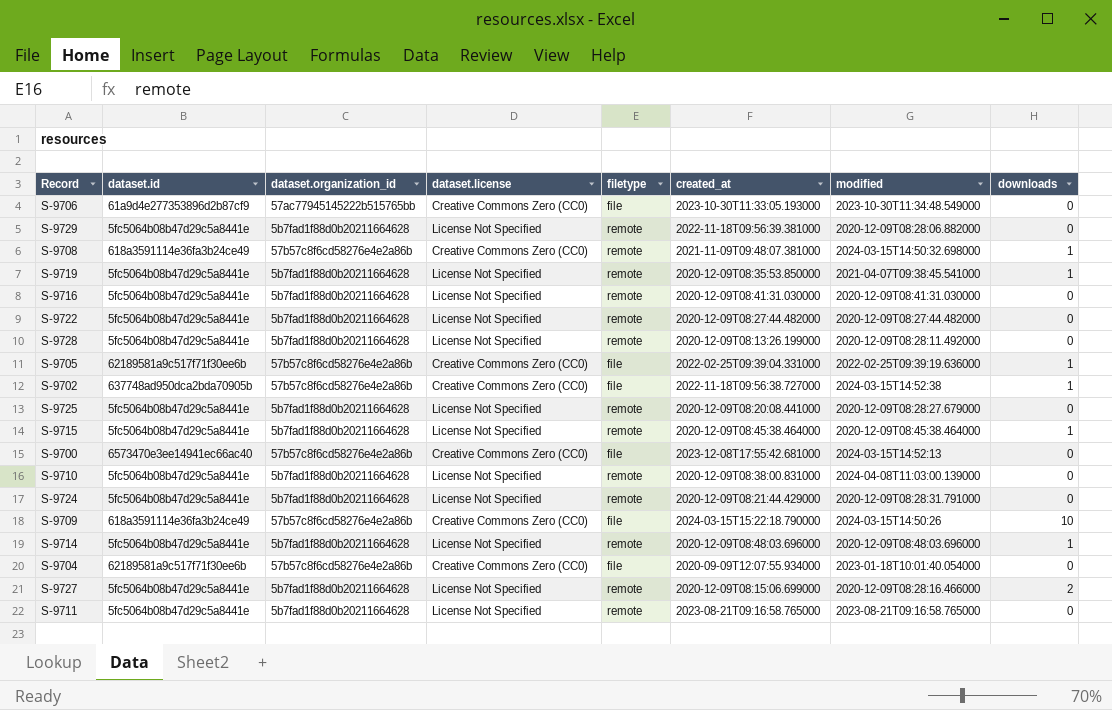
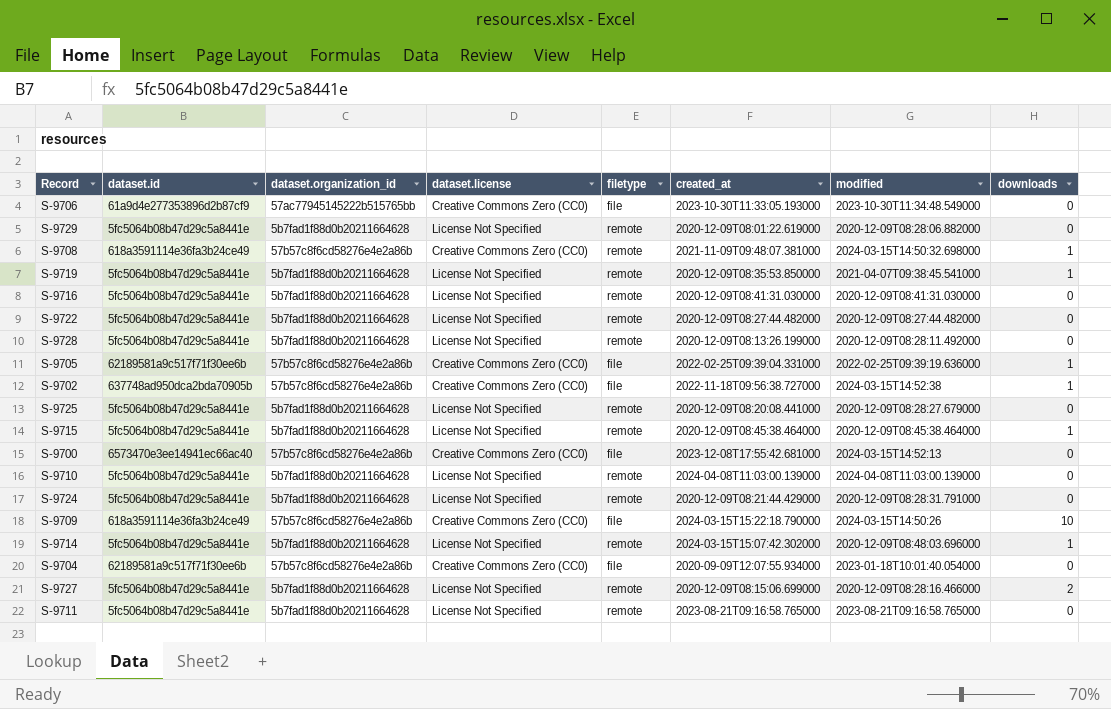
S-9729 | created_at: 2022-11-18T09:56:39.381000 -> 2020-12-09T08:01:22.619000
S-9710 | created_at: 2020-12-09T08:38:00.831000 -> 2024-04-08T11:03:00.139000
S-9714 | created_at: 2020-12-09T08:48:03.696000 -> 2024-03-15T15:07:42.302000

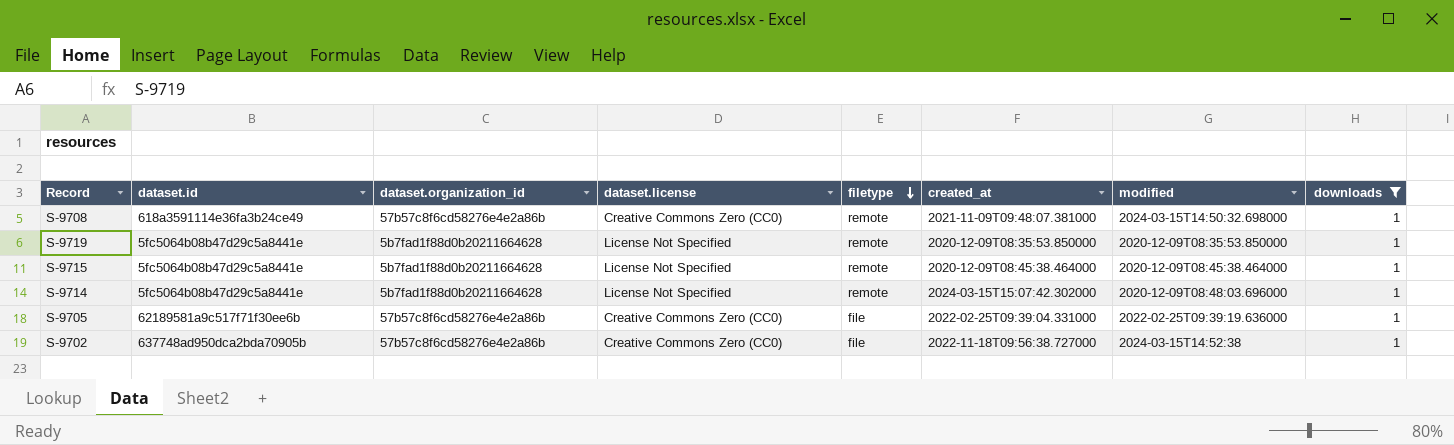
filter: none -> downloads = 1
row order: none -> filetype descending
S-9719 | modified: 2021-04-07T09:38:45.541000 -> 2020-12-09T08:35:53.850000

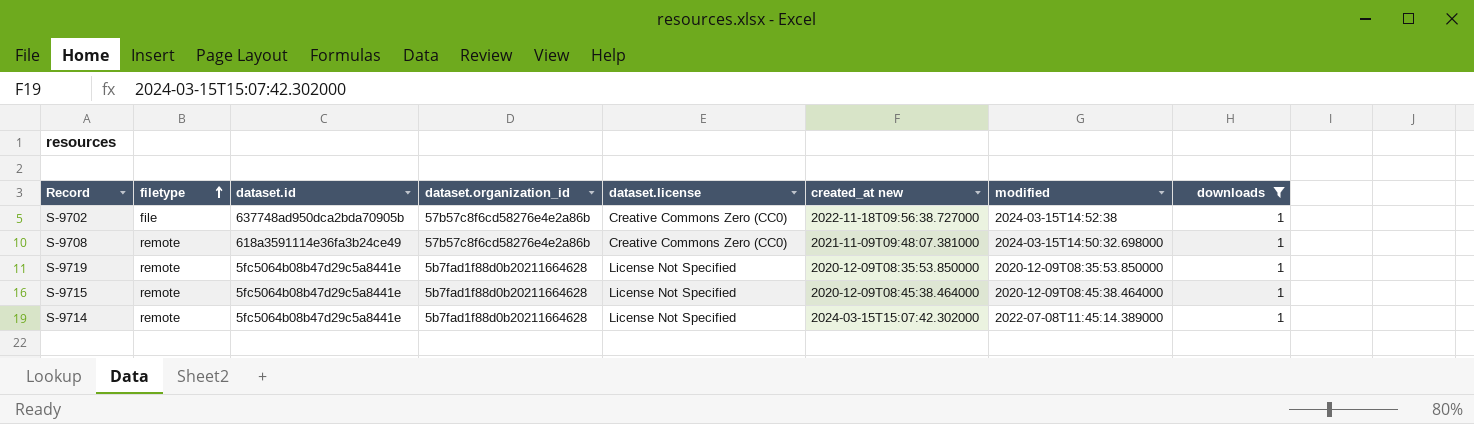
row order: filetype descending -> filetype ascending
column filetype | position: 5 -> 2
column name: created_at -> created_at new
row S-9705: 62189581a9c517f71f30ee6b | 57b57c8f6cd58276e4e2a86b | Creative Commons Zero (CC0) | file | 2022-02-25T09:39:04.331000 | 2022-02-25T09:39:19.636000 | 1 -> none
S-9714 | modified: 2020-12-09T08:48:03.696000 -> 2022-07-08T11:45:14.389000

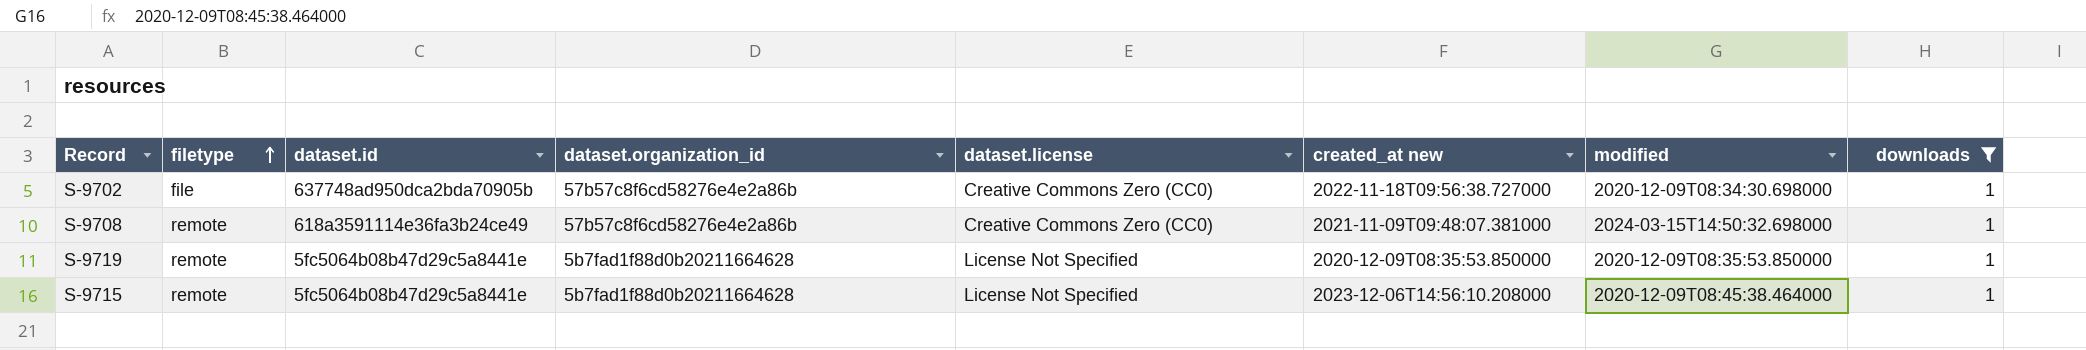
row S-9714: remote | 5fc5064b08b47d29c5a8441e | 5b7fad1f88d0b20211664628 | License Not Specified | 2024-03-15T15:07:42.302000 | 2022-07-08T11:45:14.389000 | 1 -> none
S-9702 | modified: 2024-03-15T14:52:38 -> 2020-12-09T08:34:30.698000
S-9715 | created_at new: 2020-12-09T08:45:38.464000 -> 2023-12-06T14:56:10.208000

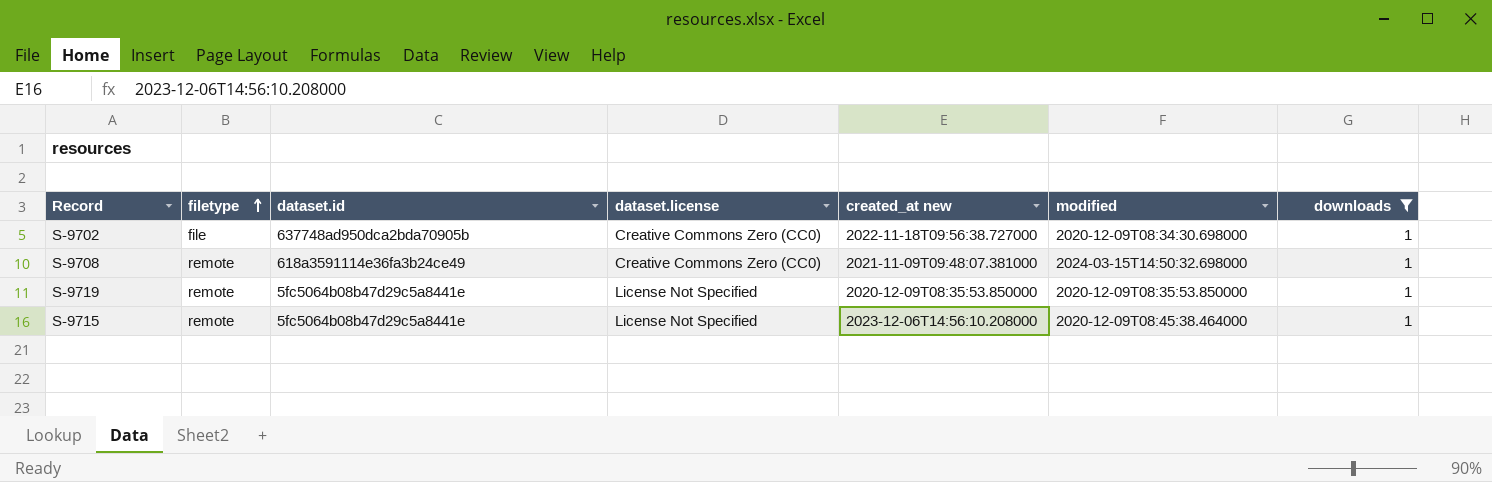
column dataset.organization_id | position: 4 -> none

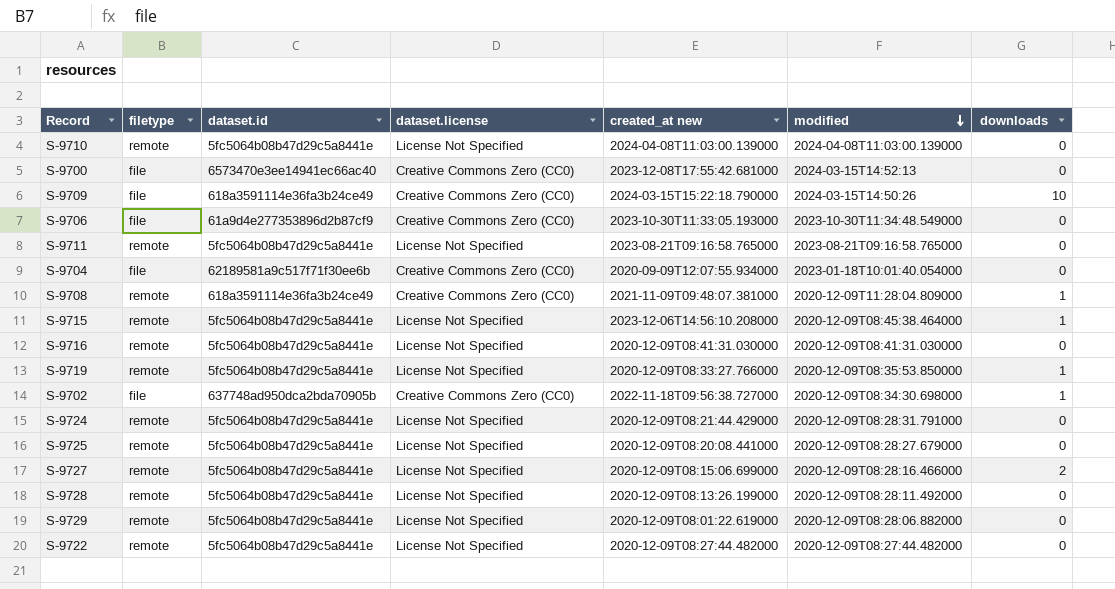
filter: downloads = 1 -> none
row order: filetype ascending -> modified descending
S-9708 | modified: 2024-03-15T14:50:32.698000 -> 2020-12-09T11:28:04.809000
S-9719 | created_at new: 2020-12-09T08:35:53.850000 -> 2020-12-09T08:33:27.766000

